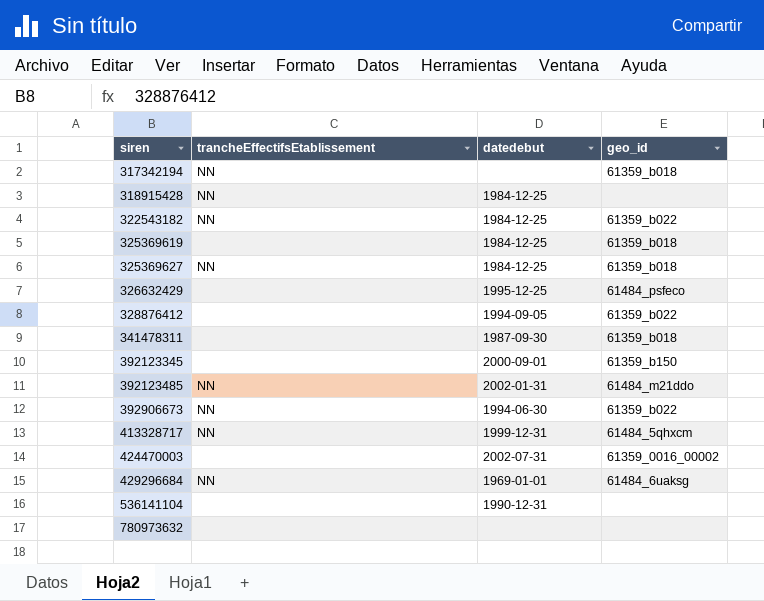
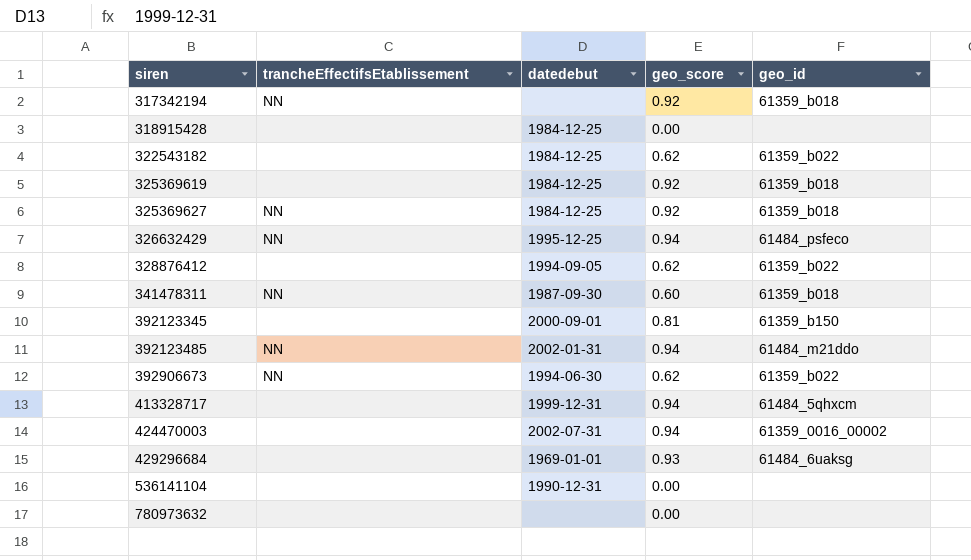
column geo_score | position: none -> 4
318915428 | trancheEffectifsEtablissement: NN -> none
322543182 | trancheEffectifsEtablissement: NN -> none
326632429 | trancheEffectifsEtablissement: none -> NN
341478311 | trancheEffectifsEtablissement: none -> NN
413328717 | trancheEffectifsEtablissement: NN -> none
429296684 | trancheEffectifsEtablissement: NN -> none

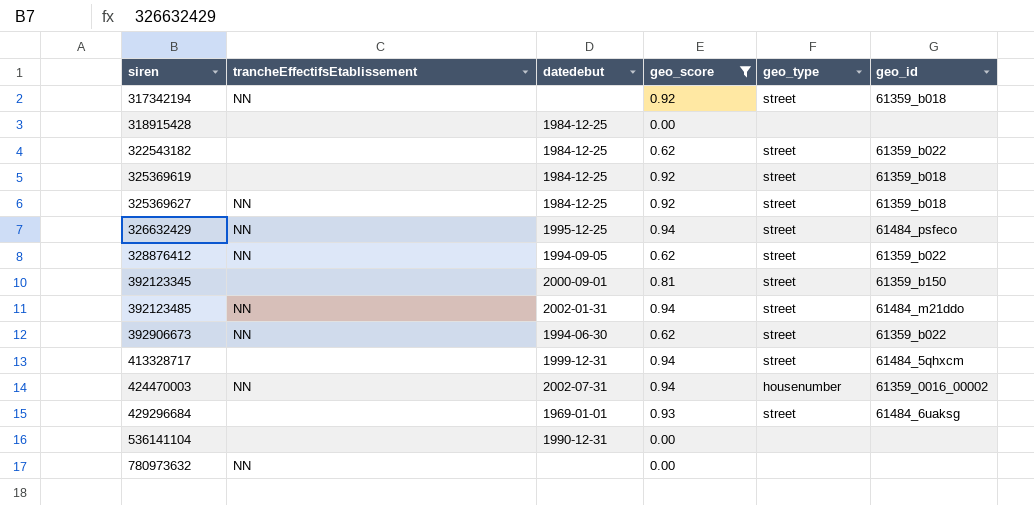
filter: none -> geo_score != 0.60
column geo_type | position: none -> 5
328876412 | trancheEffectifsEtablissement: none -> NN
424470003 | trancheEffectifsEtablissement: none -> NN
780973632 | trancheEffectifsEtablissement: none -> NN

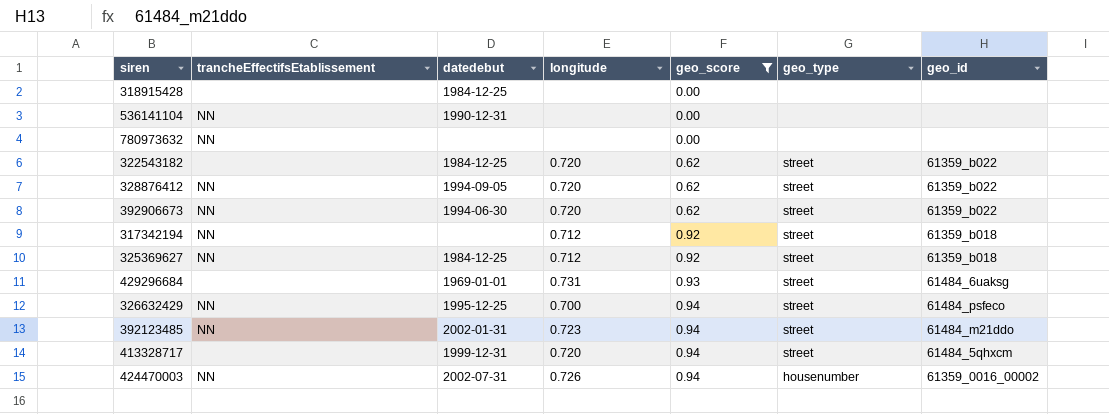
row order: siren ascending -> geo_score ascending
column longitude | position: none -> 4
row 325369619: none | 1984-12-25 | 0.92 | street | 61359_b018 -> none
row 392123345: none | 2000-09-01 | 0.81 | street | 61359_b150 -> none
536141104 | trancheEffectifsEtablissement: none -> NN

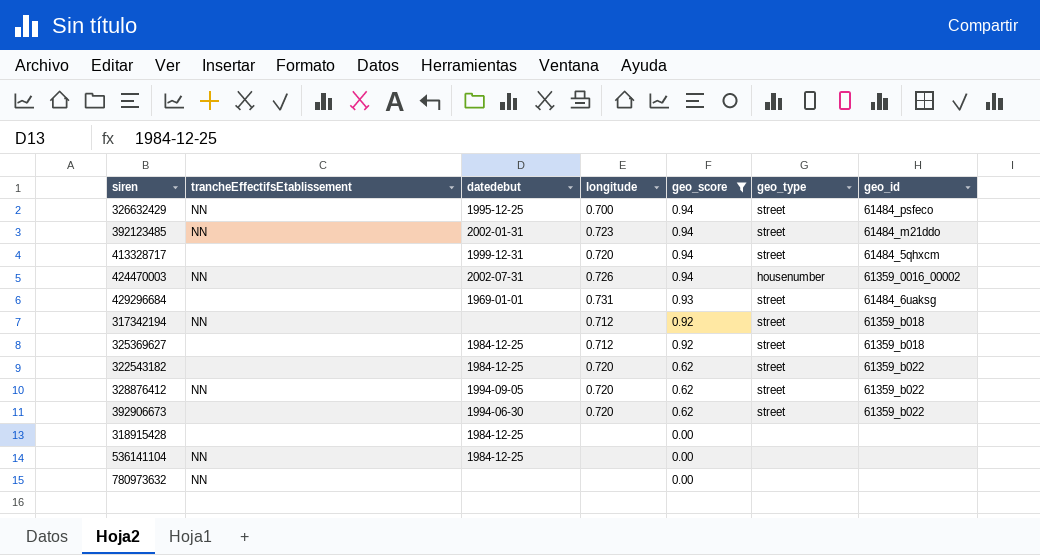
row order: geo_score ascending -> geo_score descending
325369627 | trancheEffectifsEtablissement: NN -> none
392906673 | trancheEffectifsEtablissement: NN -> none
536141104 | datedebut: 1990-12-31 -> 1984-12-25

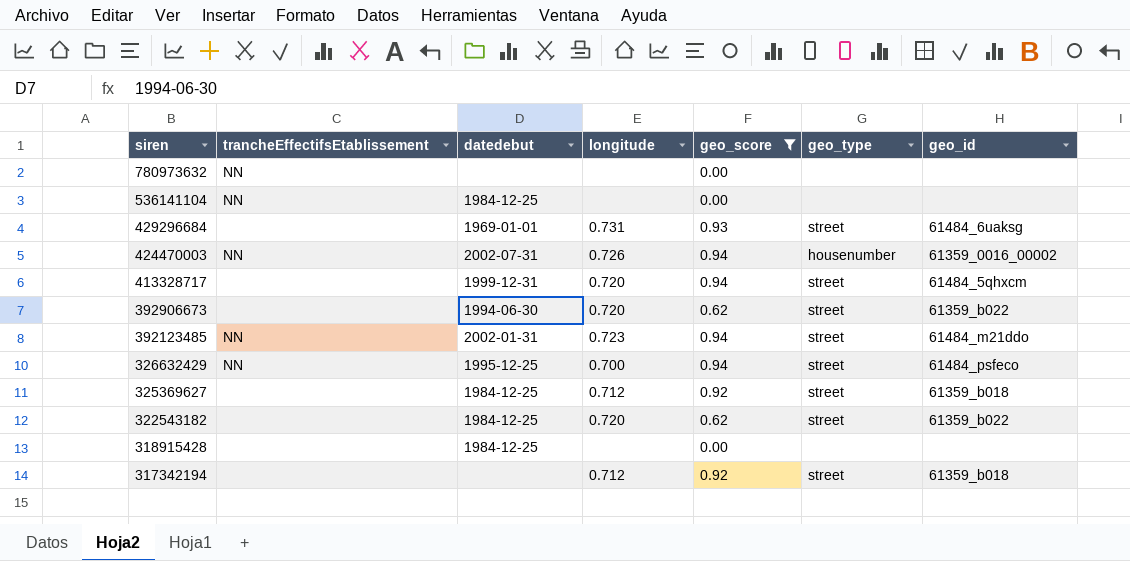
row order: geo_score descending -> siren descending
row 328876412: NN | 1994-09-05 | 0.720 | 0.62 | street | 61359_b022 -> none
317342194 | trancheEffectifsEtablissement: NN -> none

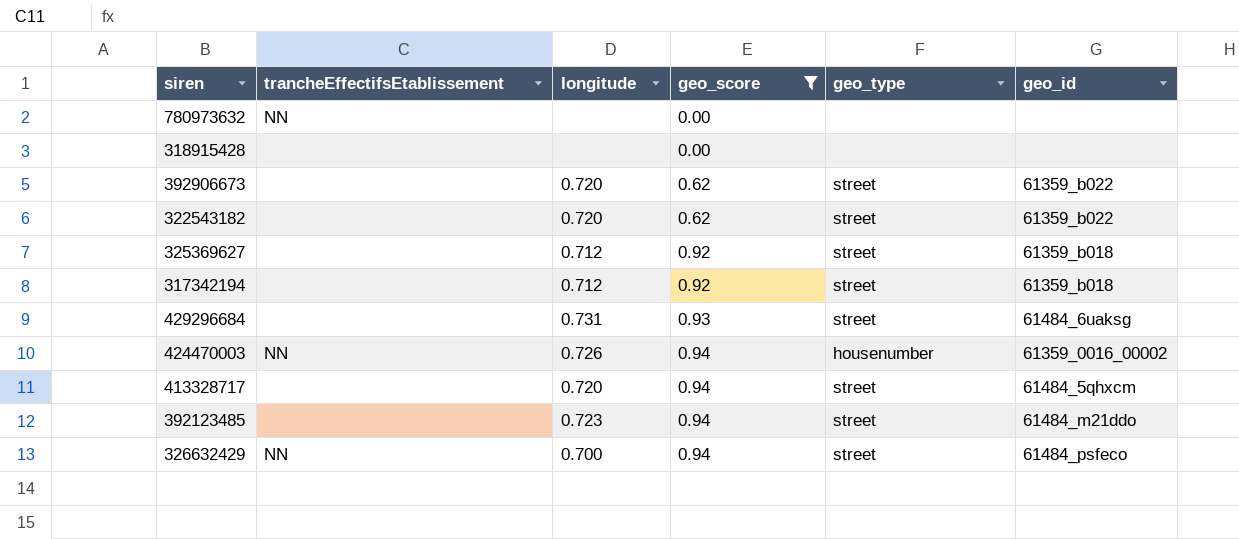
row order: siren descending -> geo_score ascending
column datedebut | position: 3 -> none
row 536141104: NN | 1984-12-25 | none | 0.00 | none | none -> none
392123485 | trancheEffectifsEtablissement: NN -> none

